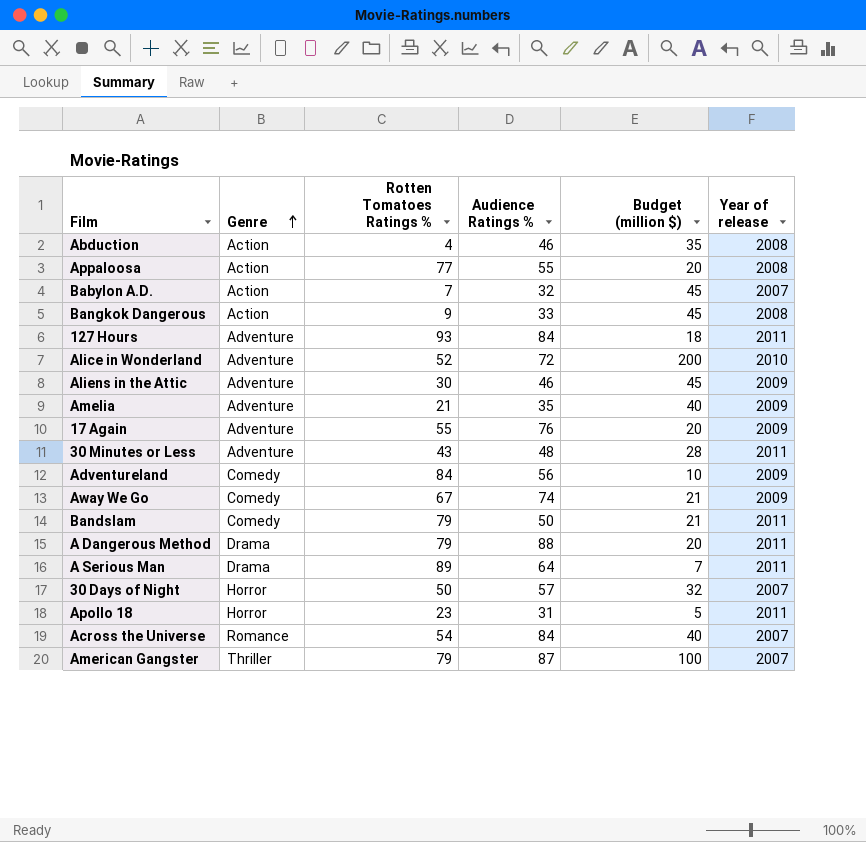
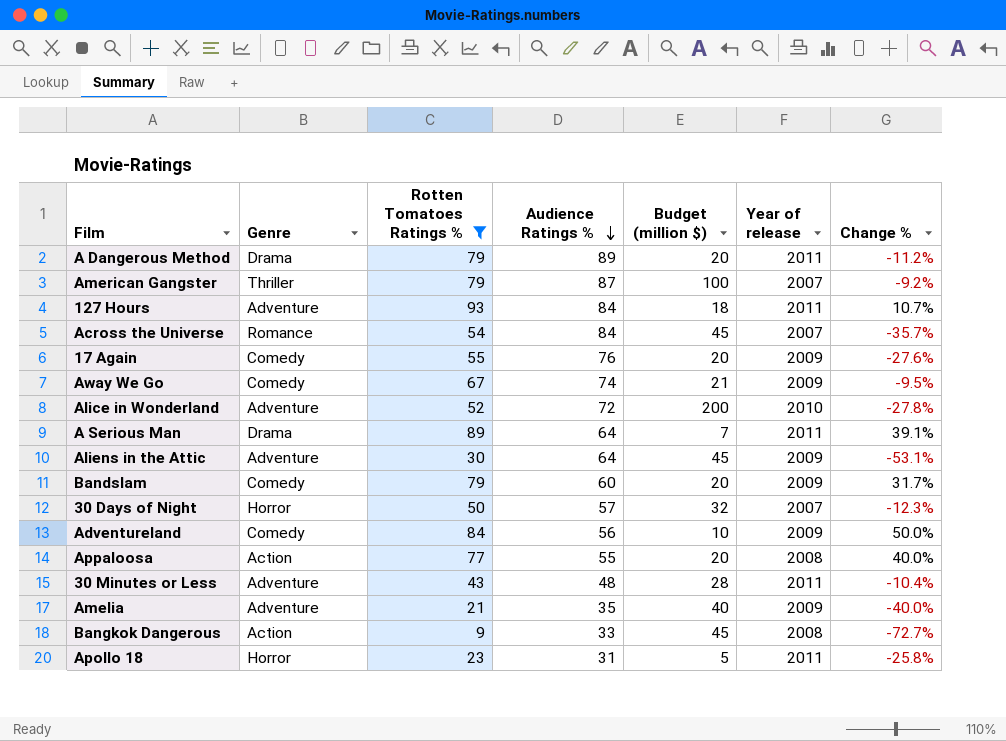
filter: none -> Rotten Tomatoes Ratings % >= 9
row order: Genre ascending -> Audience Ratings % descending
column Change % | formula: none -> ([Rotten Tomatoes Ratings %] - [Audience Ratings %]) / [Audience Ratings %]
A Dangerous Method | Audience Ratings %: 88 -> 89
Across the Universe | Budget (million $): 40 -> 45
17 Again | Genre: Adventure -> Comedy
Aliens in the Attic | Audience Ratings %: 46 -> 64
Bandslam | Audience Ratings %: 50 -> 60
Bandslam | Budget (million $): 21 -> 20
Bandslam | Year of release: 2011 -> 2009

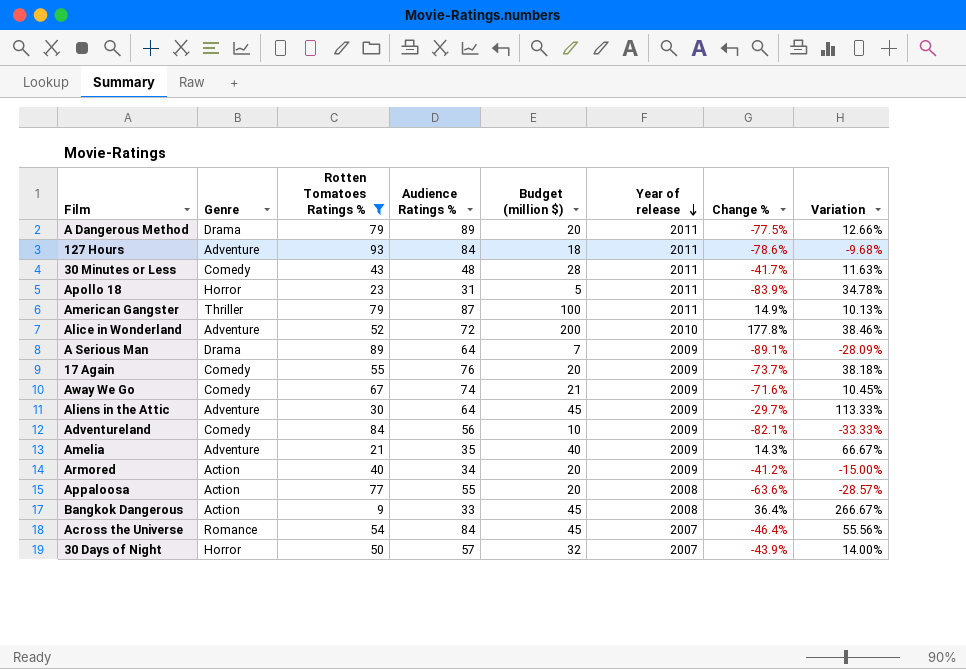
row order: Audience Ratings % descending -> Year of release descending
column Change % | formula: ([Rotten Tomatoes Ratings %] - [Audience Ratings %]) / [Audience Ratings %] -> ([Budget (million $)] - [Audience Ratings %]) / [Audience Ratings %]
column Variation | formula: none -> ([Audience Ratings %] - [Rotten Tomatoes Ratings %]) / [Rotten Tomatoes Ratings %]
row Bandslam: Comedy | 79 | 60 | 20 | 2009 | 31.7% -> none
30 Minutes or Less | Genre: Adventure -> Comedy
American Gangster | Year of release: 2007 -> 2011
A Serious Man | Year of release: 2011 -> 2009
row Armored: none -> Action | 40 | 34 | 20 | 2009 | -41.2% | -15.00%

